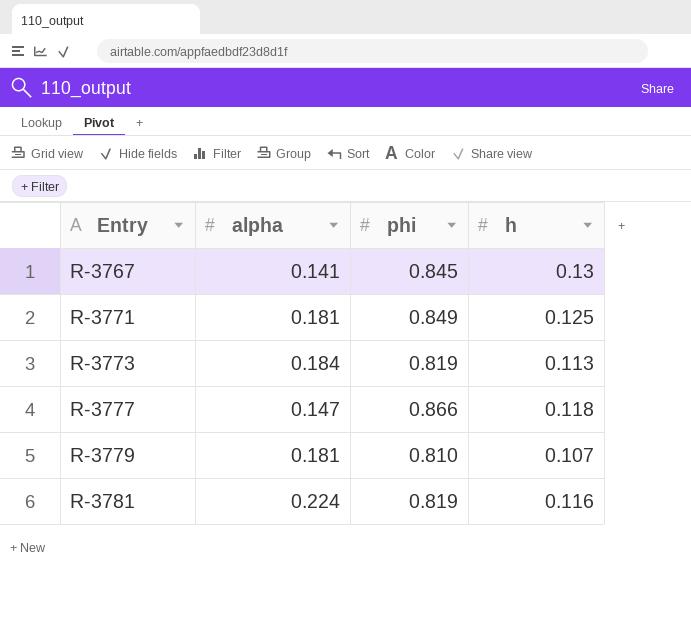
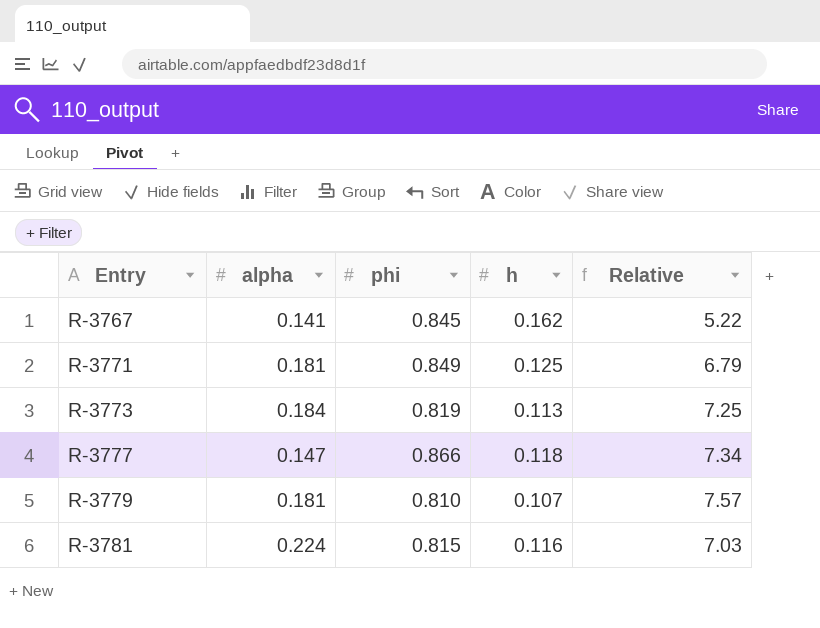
column Relative | formula: none -> [phi] / [h]
R-3767 | h: 0.13 -> 0.162
R-3781 | phi: 0.819 -> 0.815

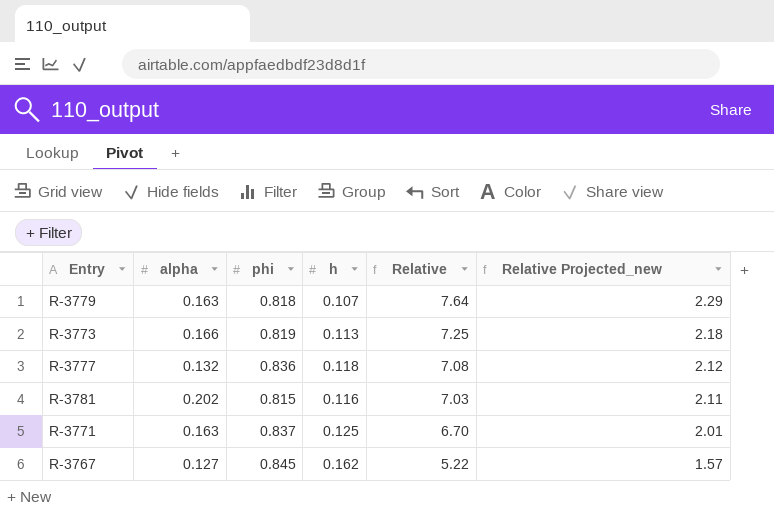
row order: Entry ascending -> Relative descending
column Relative Projected_new | formula: none -> [Relative] * 0.3
R-3779 | alpha: 0.181 -> 0.163
R-3779 | phi: 0.810 -> 0.818
R-3779 | Relative: 7.57 -> 7.64
R-3773 | alpha: 0.184 -> 0.166
R-3777 | alpha: 0.147 -> 0.132
R-3777 | phi: 0.866 -> 0.836
R-3777 | Relative: 7.34 -> 7.08
R-3781 | alpha: 0.224 -> 0.202
R-3771 | alpha: 0.181 -> 0.163
R-3771 | phi: 0.849 -> 0.837
R-3771 | Relative: 6.79 -> 6.70
R-3767 | alpha: 0.141 -> 0.127

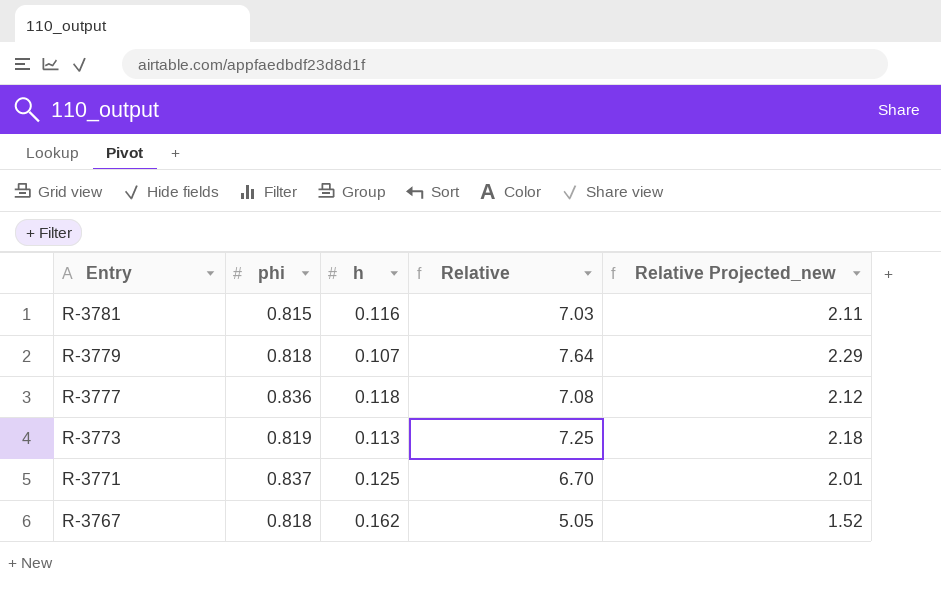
row order: Relative descending -> Entry descending
column alpha | position: 2 -> none
R-3767 | phi: 0.845 -> 0.818
R-3767 | Relative: 5.22 -> 5.05
R-3767 | Relative Projected_new: 1.57 -> 1.52

